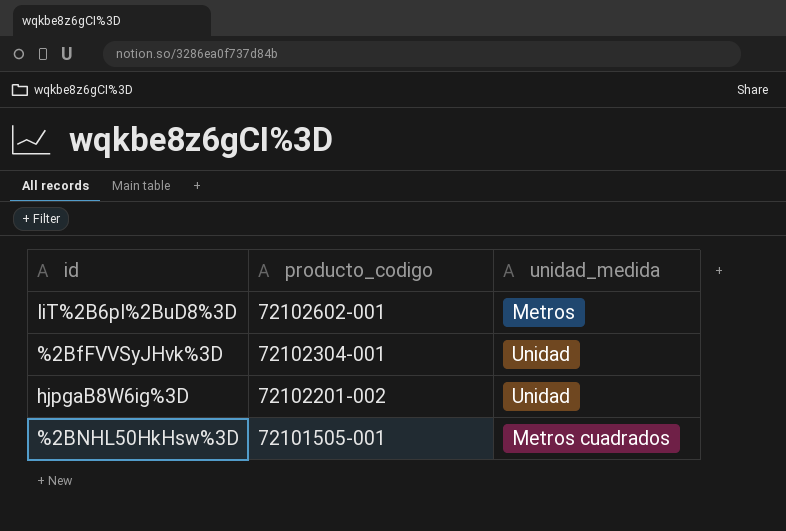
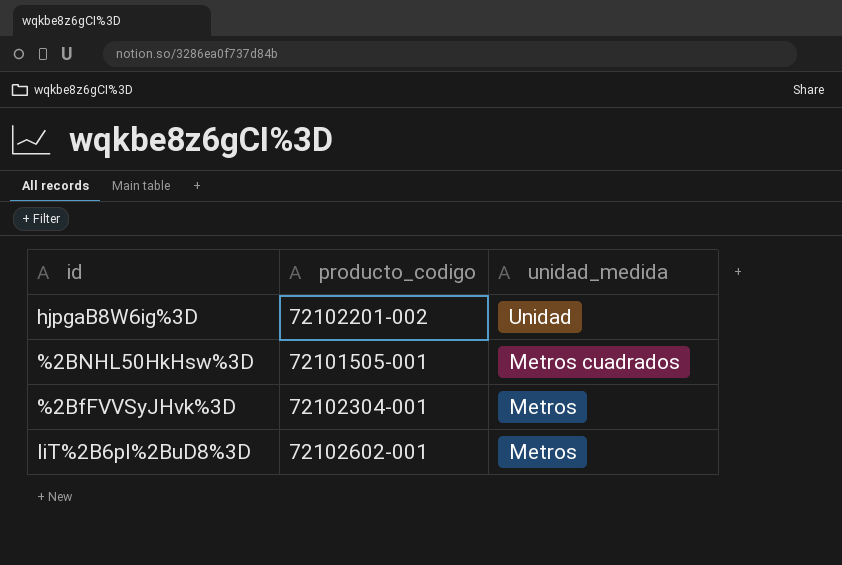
row order: producto_codigo descending -> unidad_medida descending
%2BfFVVSyJHvk%3D | unidad_medida: Unidad -> Metros

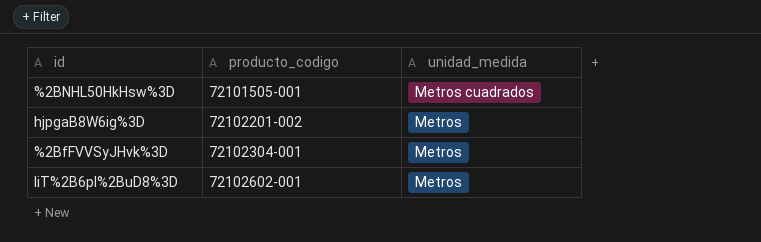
row order: unidad_medida descending -> producto_codigo ascending
hjpgaB8W6ig%3D | unidad_medida: Unidad -> Metros

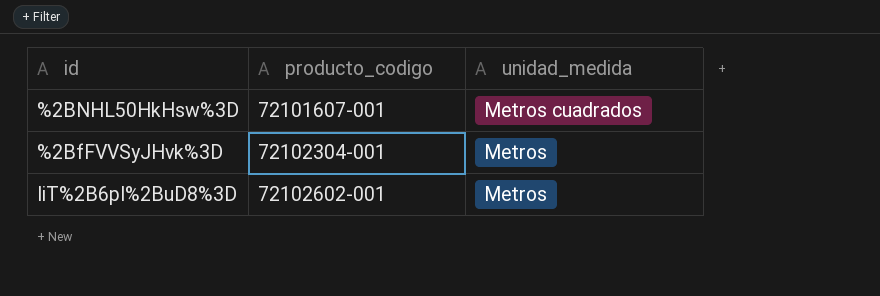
row hjpgaB8W6ig%3D: 72102201-002 | Metros -> none
%2BNHL50HkHsw%3D | producto_codigo: 72101505-001 -> 72101607-001

